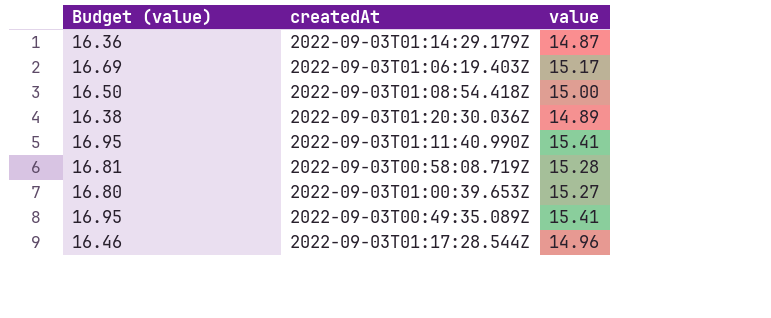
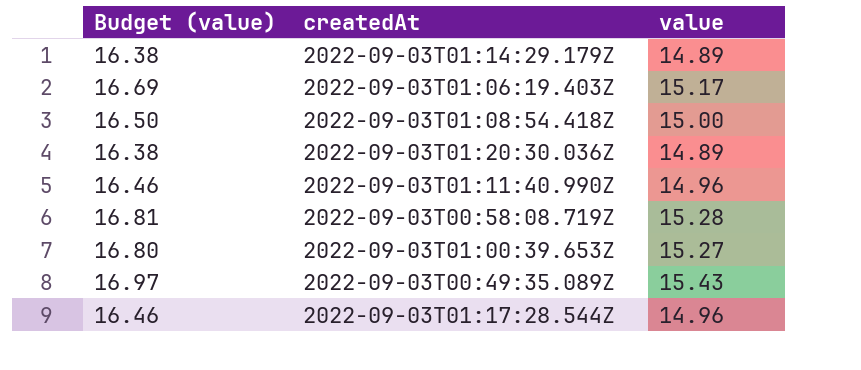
2022-09-03T01:14:29.179Z | Budget (value): 16.36 -> 16.38
2022-09-03T01:14:29.179Z | value: 14.87 -> 14.89
2022-09-03T01:11:40.990Z | Budget (value): 16.95 -> 16.46
2022-09-03T01:11:40.990Z | value: 15.41 -> 14.96
2022-09-03T00:49:35.089Z | Budget (value): 16.95 -> 16.97
2022-09-03T00:49:35.089Z | value: 15.41 -> 15.43

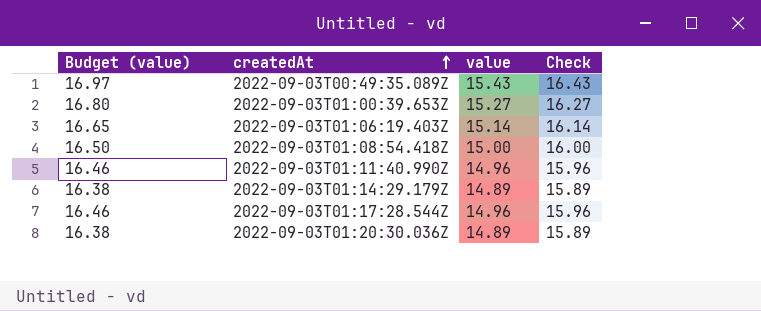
row order: none -> createdAt ascending
column Check | formula: none -> [value] + 1
row 2022-09-03T00:58:08.719Z: 16.81 | 15.28 -> none
2022-09-03T01:06:19.403Z | Budget (value): 16.69 -> 16.65
2022-09-03T01:06:19.403Z | value: 15.17 -> 15.14

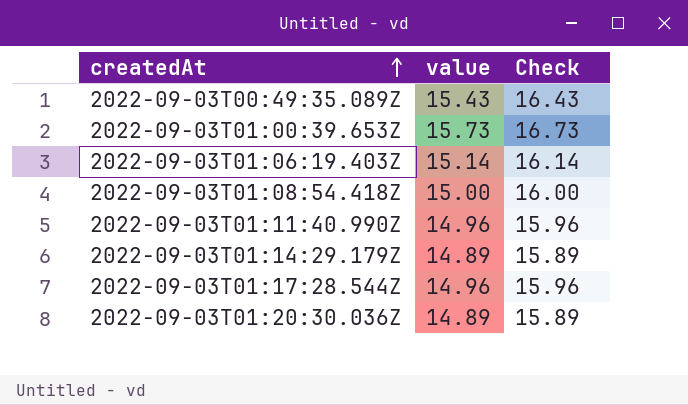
column Budget (value) | formula: [value] * 1.1 -> none
2022-09-03T01:00:39.653Z | value: 15.27 -> 15.73
2022-09-03T01:00:39.653Z | Check: 16.27 -> 16.73

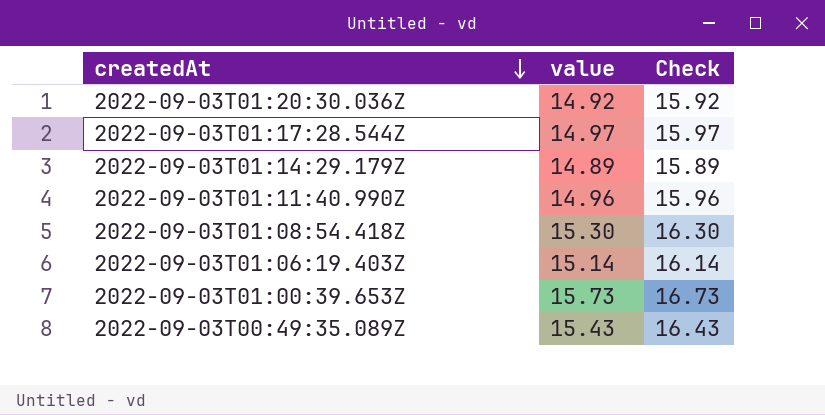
row order: createdAt ascending -> createdAt descending
2022-09-03T01:20:30.036Z | value: 14.89 -> 14.92
2022-09-03T01:20:30.036Z | Check: 15.89 -> 15.92
2022-09-03T01:17:28.544Z | value: 14.96 -> 14.97
2022-09-03T01:17:28.544Z | Check: 15.96 -> 15.97
2022-09-03T01:08:54.418Z | value: 15.00 -> 15.30
2022-09-03T01:08:54.418Z | Check: 16.00 -> 16.30

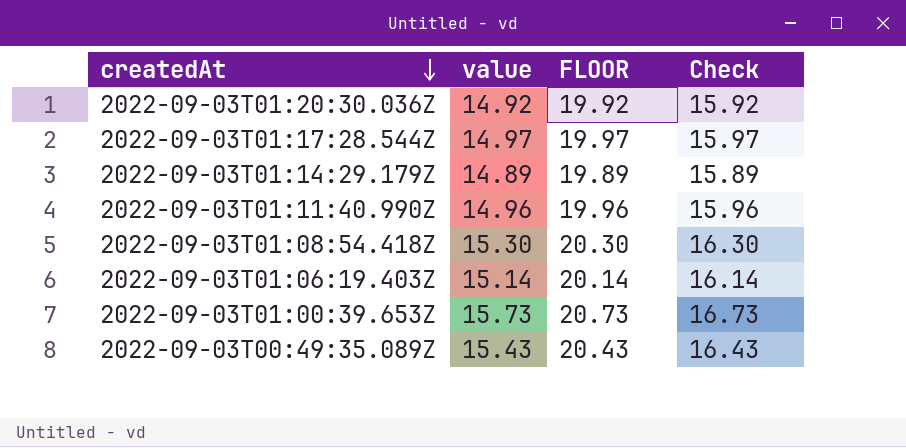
column FLOOR | formula: none -> [value] + 5

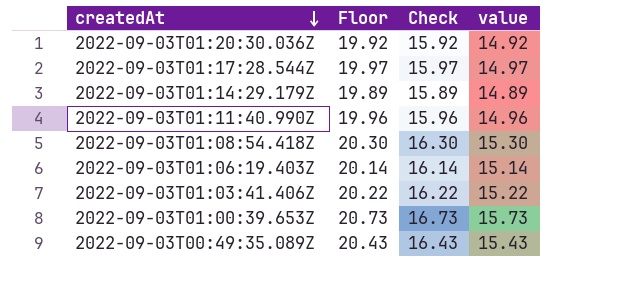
column name: FLOOR -> Floor
column value | position: 2 -> 4
row 2022-09-03T01:03:41.406Z: none -> 20.22 | 16.22 | 15.22

